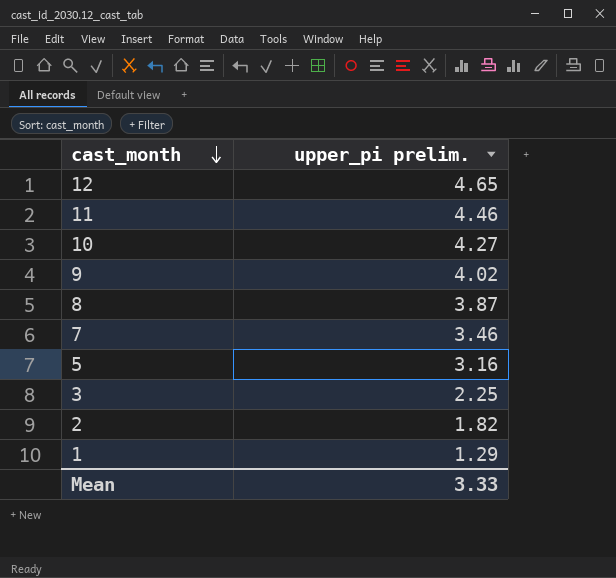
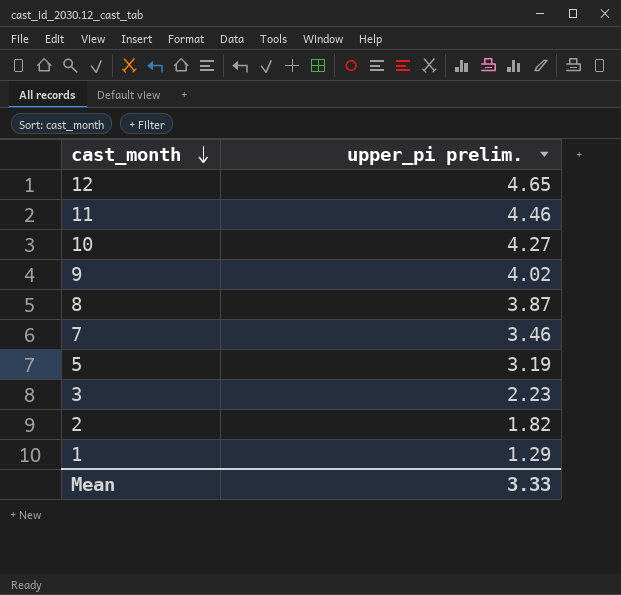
5 | upper_pi prelim.: 3.16 -> 3.19
3 | upper_pi prelim.: 2.25 -> 2.23

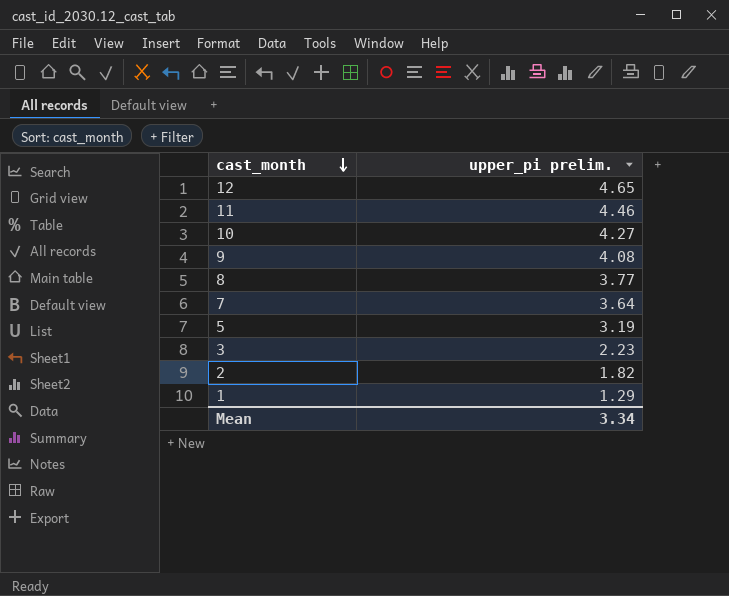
9 | upper_pi prelim.: 4.02 -> 4.08
8 | upper_pi prelim.: 3.87 -> 3.77
7 | upper_pi prelim.: 3.46 -> 3.64
Mean | upper_pi prelim.: 3.33 -> 3.34

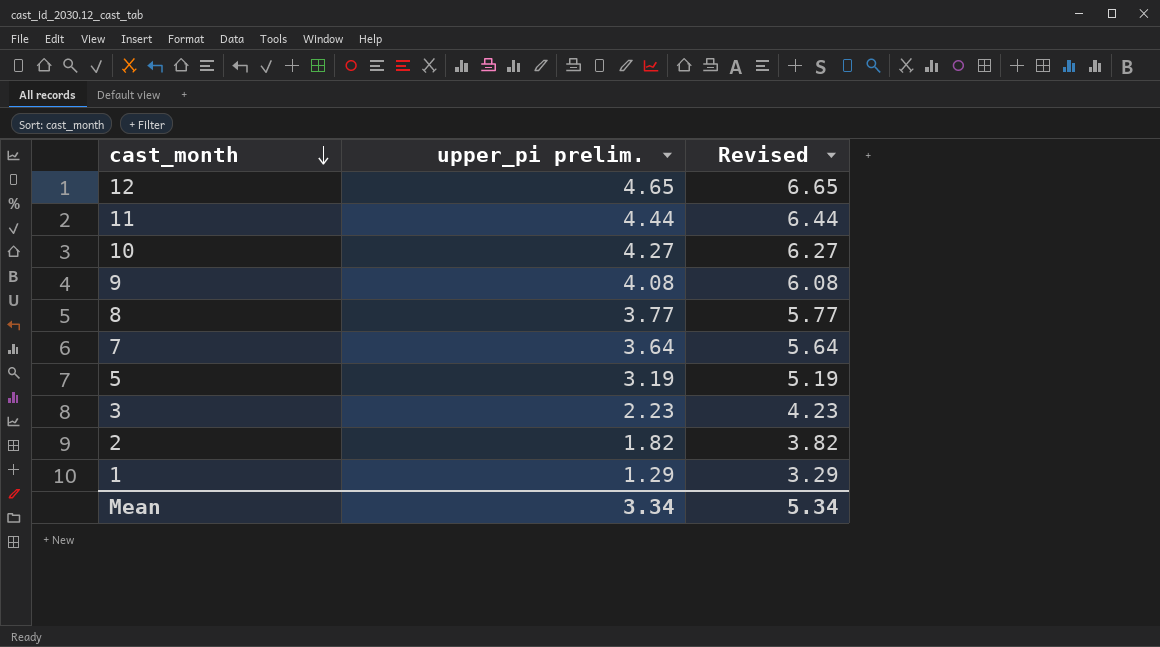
column Revised | formula: none -> [upper_pi prelim.] + 2
11 | upper_pi prelim.: 4.46 -> 4.44

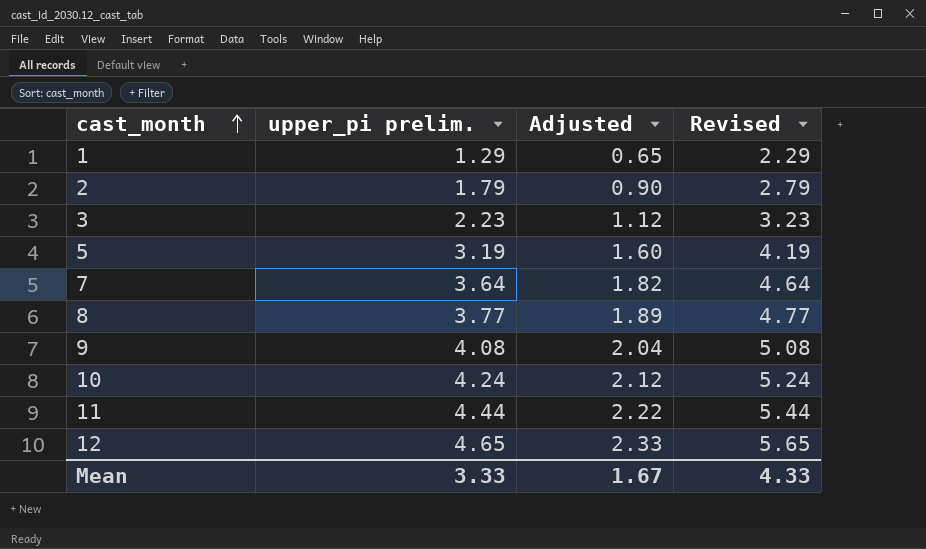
row order: cast_month descending -> cast_month ascending
column Adjusted | formula: none -> [upper_pi prelim.] * 0.5
column Revised | formula: [upper_pi prelim.] + 2 -> [upper_pi prelim.] + 1
2 | upper_pi prelim.: 1.82 -> 1.79
10 | upper_pi prelim.: 4.27 -> 4.24
Mean | upper_pi prelim.: 3.34 -> 3.33
Mean | Revised: 5.34 -> 4.33

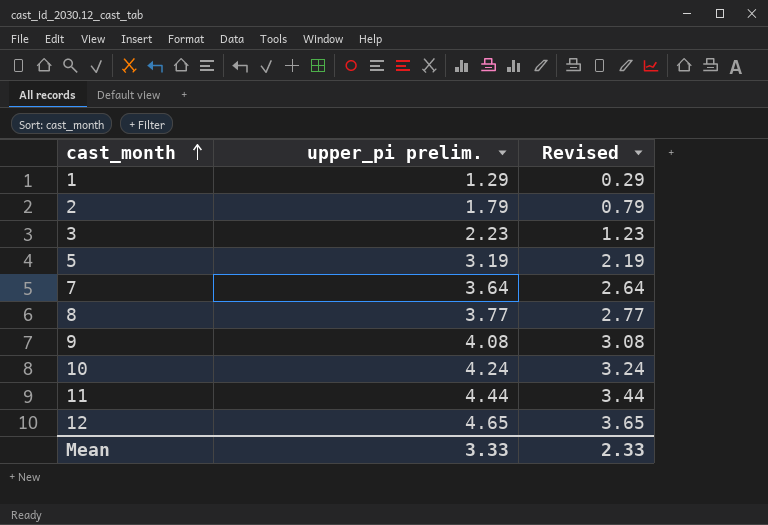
column Adjusted | formula: [upper_pi prelim.] * 0.5 -> none
column Revised | formula: [upper_pi prelim.] + 1 -> [upper_pi prelim.] - 1
Mean | Revised: 4.33 -> 2.33

